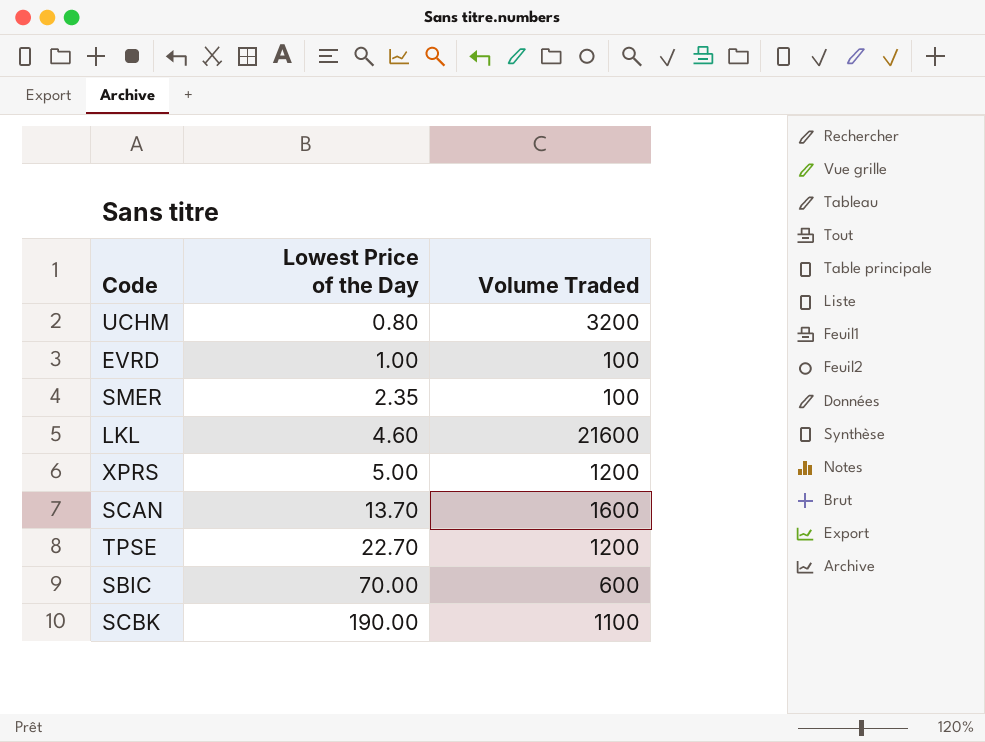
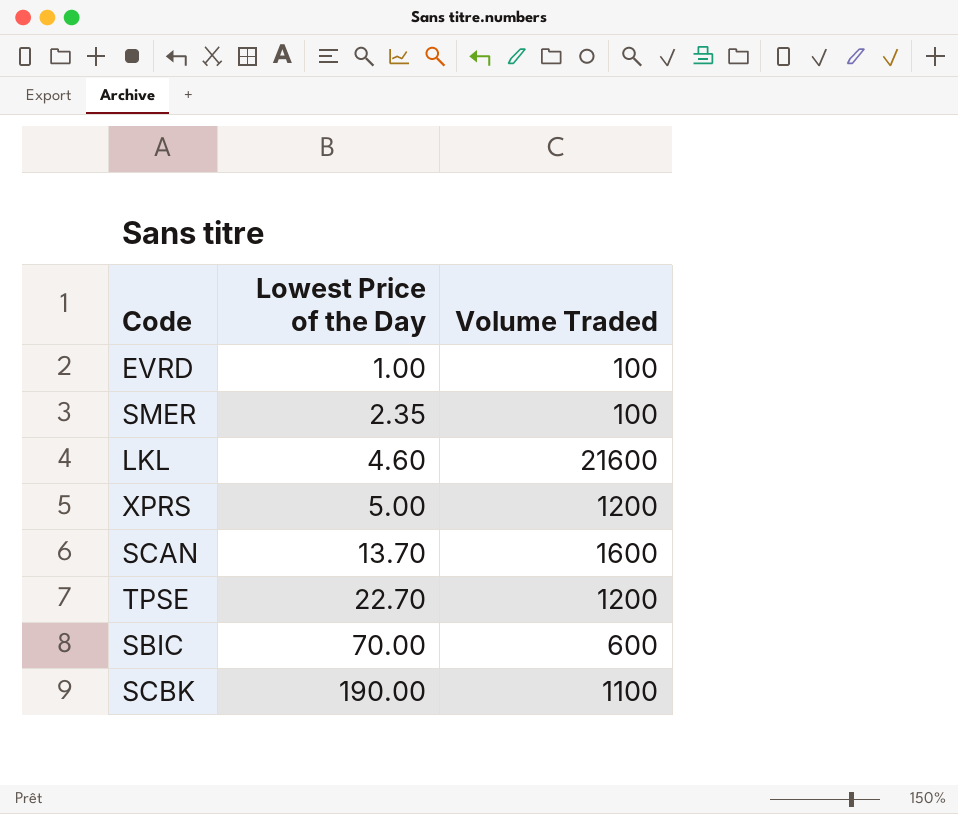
row UCHM: 0.80 | 3200 -> none

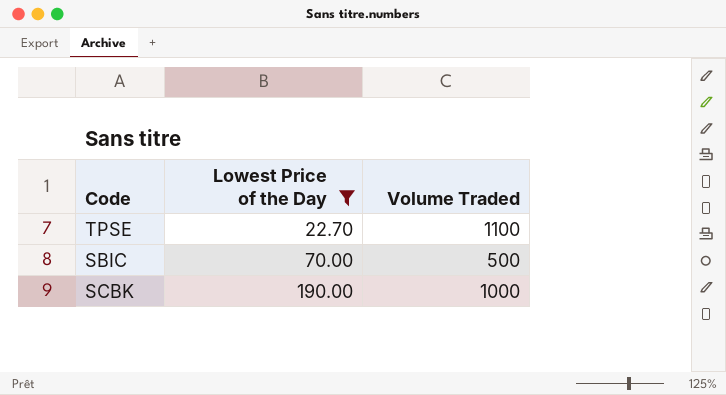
filter: none -> Lowest Price of the Day >= 22.70
TPSE | Volume Traded: 1200 -> 1100
SBIC | Volume Traded: 600 -> 500
SCBK | Volume Traded: 1100 -> 1000

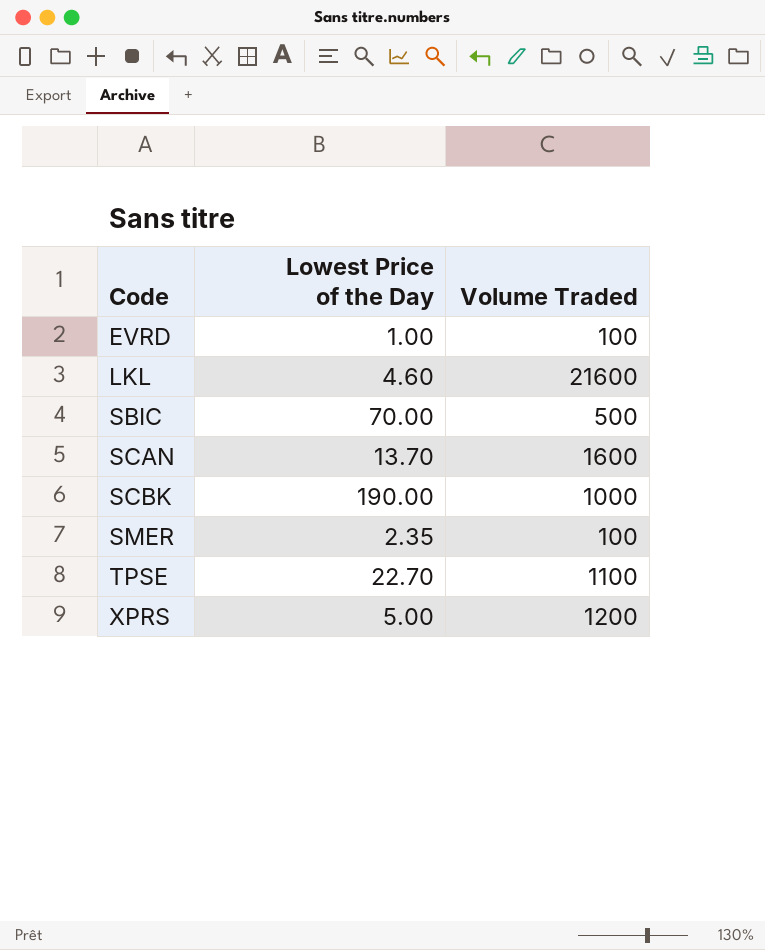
filter: Lowest Price of the Day >= 22.70 -> none
row order: Lowest Price of the Day ascending -> Code ascending

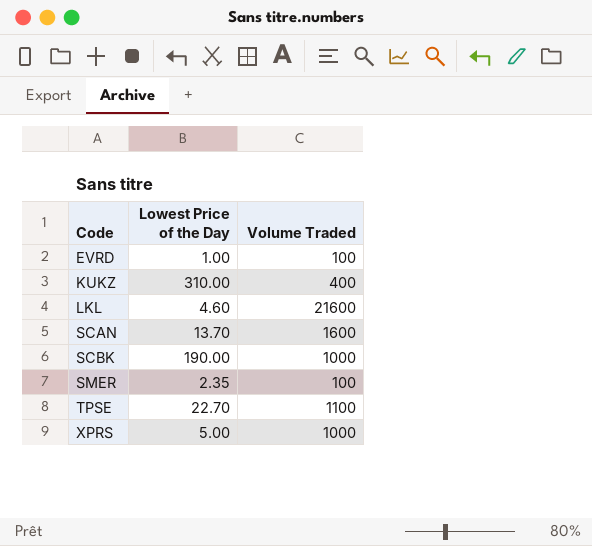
row SBIC: 70.00 | 500 -> none
row KUKZ: none -> 310.00 | 400
XPRS | Volume Traded: 1200 -> 1000

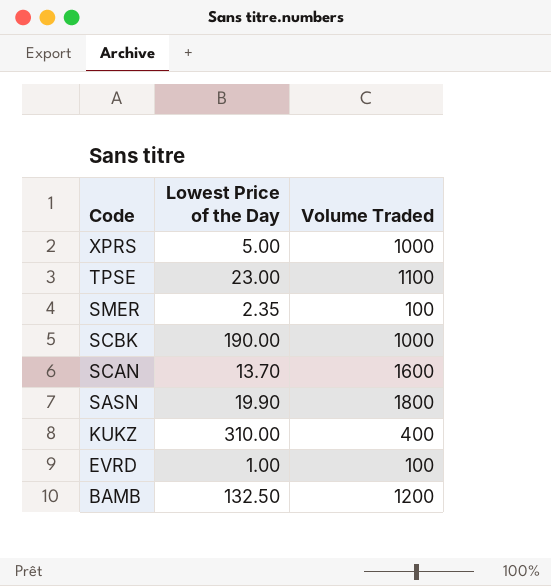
row order: Code ascending -> Code descending
row LKL: 4.60 | 21600 -> none
TPSE | Lowest Price of the Day: 22.70 -> 23.00
row SASN: none -> 19.90 | 1800
row BAMB: none -> 132.50 | 1200

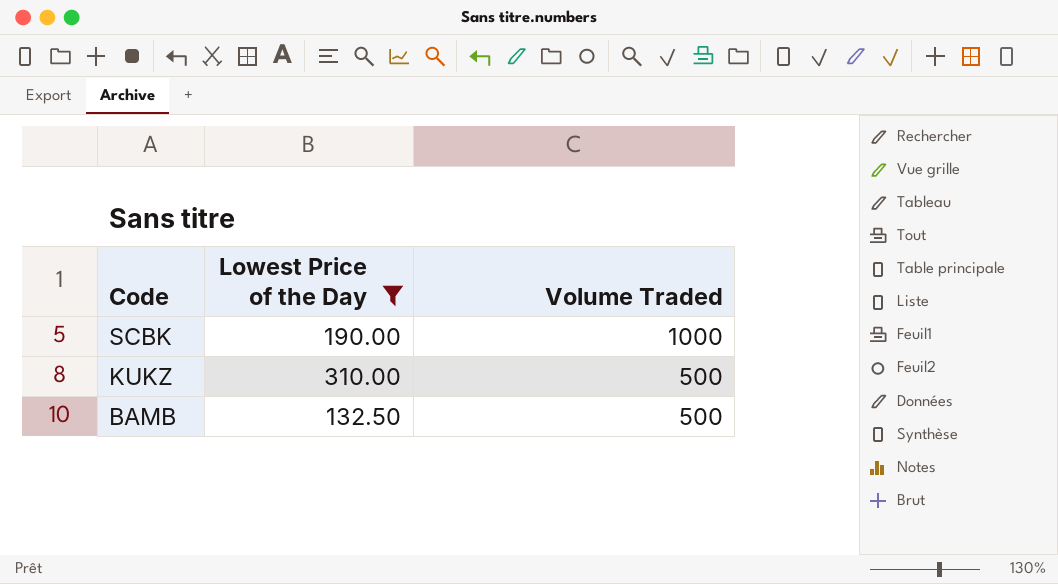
filter: none -> Lowest Price of the Day >= 132.50
KUKZ | Volume Traded: 400 -> 500
BAMB | Volume Traded: 1200 -> 500

